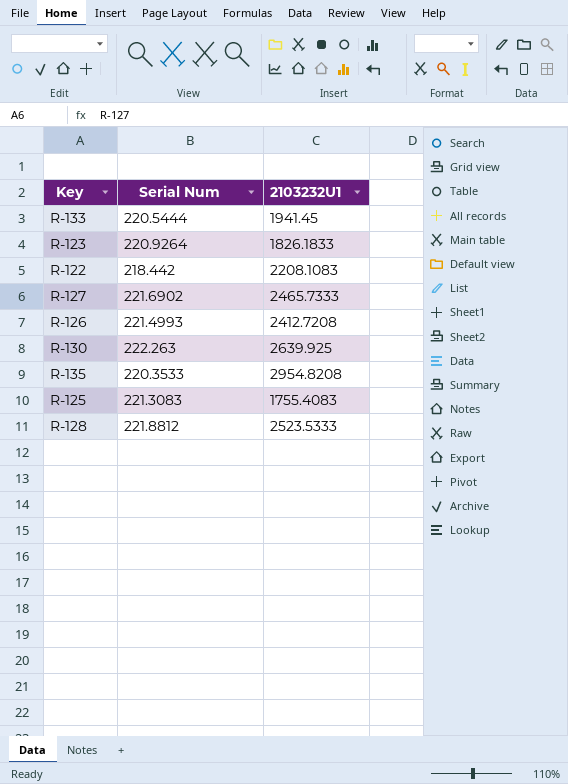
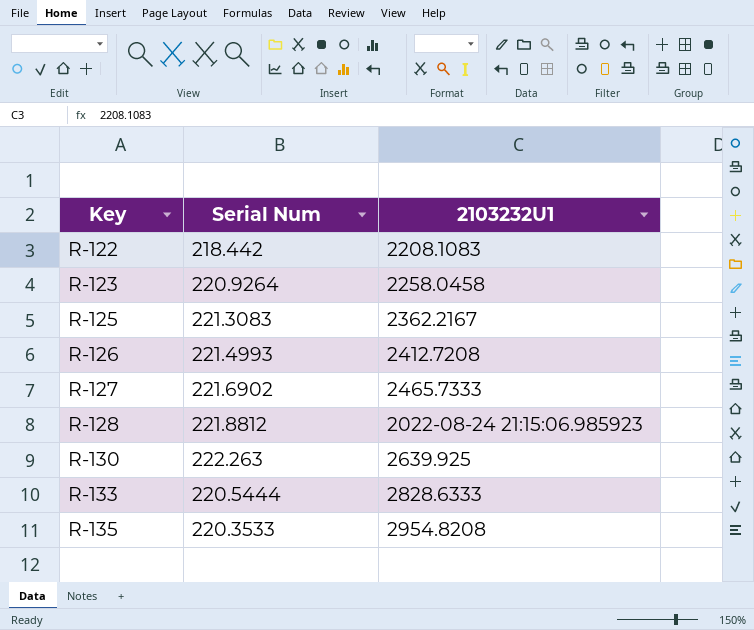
row order: none -> Key ascending
R-123 | 2103232U1: 1826.1833 -> 2258.0458
R-125 | 2103232U1: 1755.4083 -> 2362.2167
R-128 | 2103232U1: 2523.5333 -> 2022-08-24 21:15:06.985923
R-133 | 2103232U1: 1941.45 -> 2828.6333

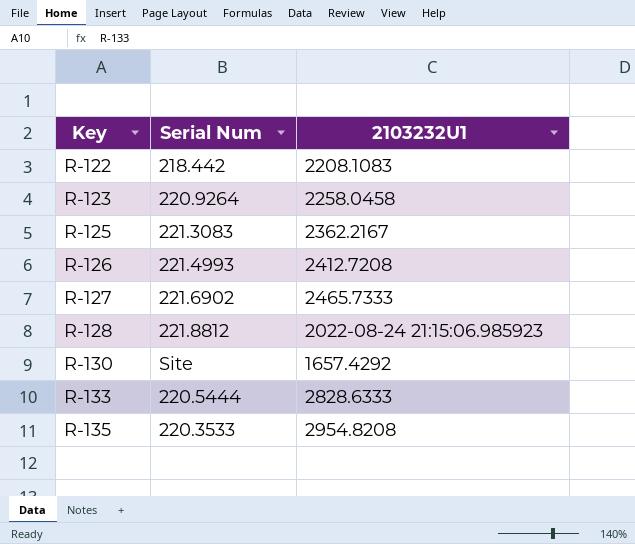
R-130 | Serial Num: 222.263 -> Site
R-130 | 2103232U1: 2639.925 -> 1657.4292

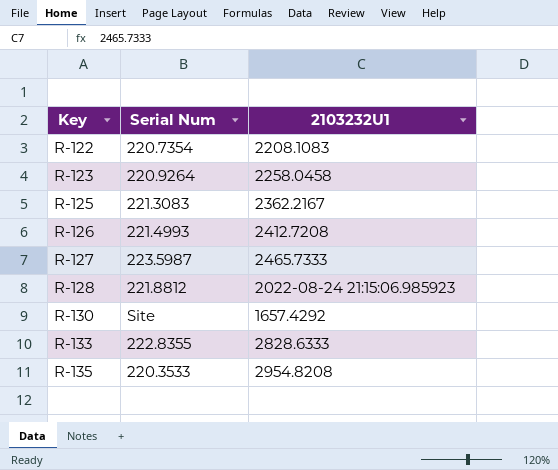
R-122 | Serial Num: 218.442 -> 220.7354
R-127 | Serial Num: 221.6902 -> 223.5987
R-133 | Serial Num: 220.5444 -> 222.8355

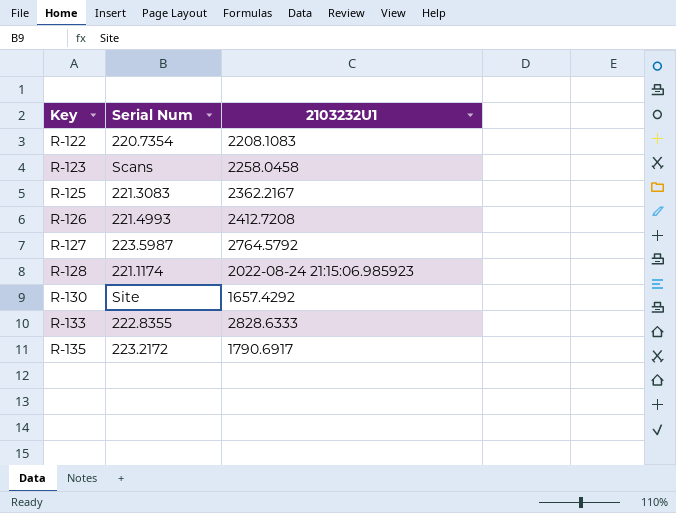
R-123 | Serial Num: 220.9264 -> Scans
R-127 | 2103232U1: 2465.7333 -> 2764.5792
R-128 | Serial Num: 221.8812 -> 221.1174
R-135 | Serial Num: 220.3533 -> 223.2172
R-135 | 2103232U1: 2954.8208 -> 1790.6917

